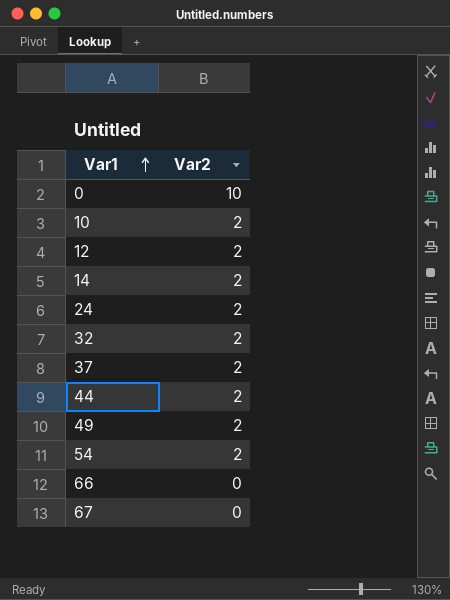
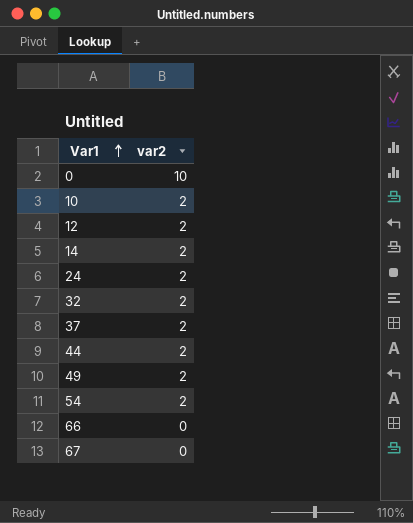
column name: Var2 -> var2

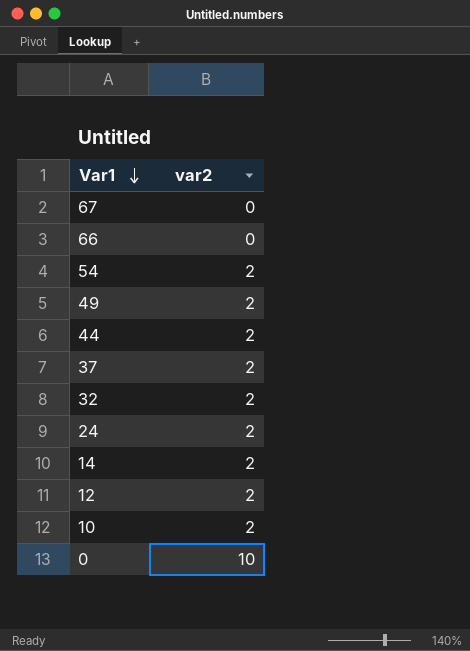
row order: Var1 ascending -> Var1 descending

